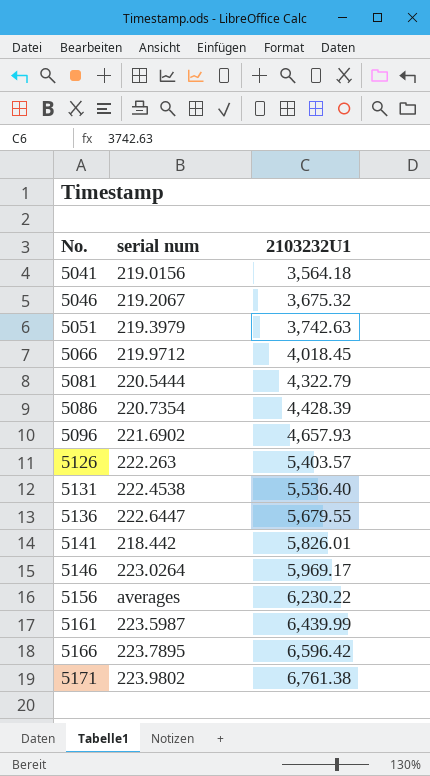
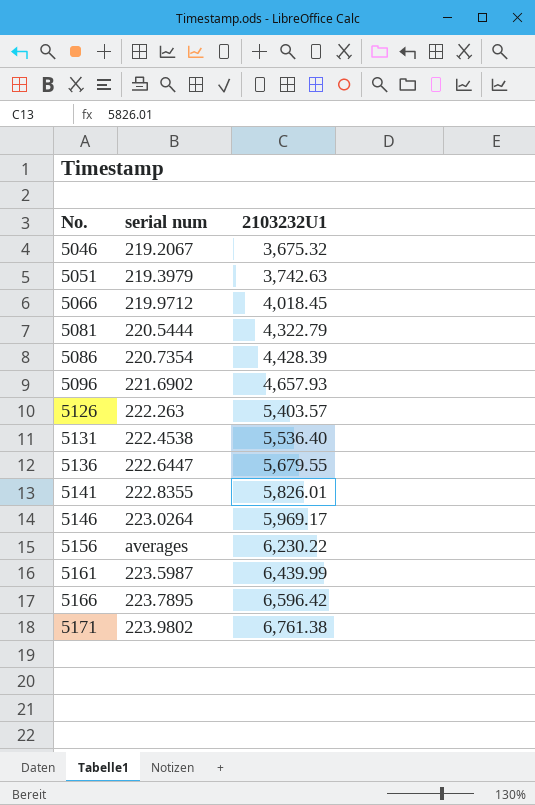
row 5041: 219.0156 | 3,564.18 -> none
5141 | serial num: 218.442 -> 222.8355

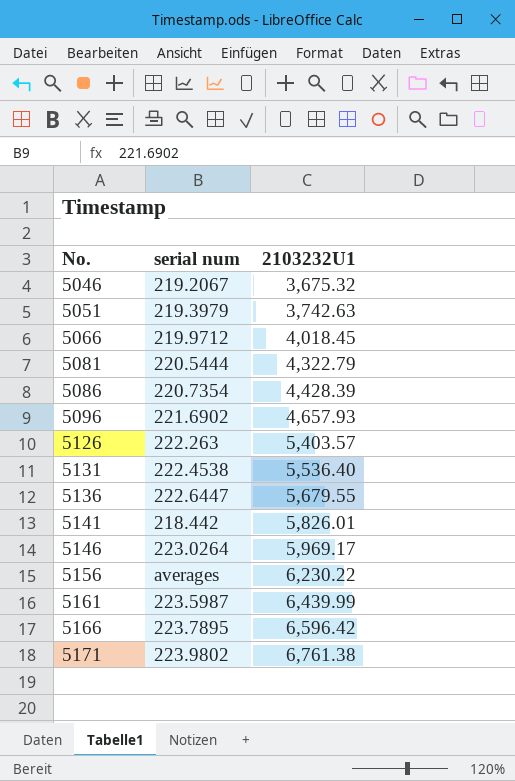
5141 | serial num: 222.8355 -> 218.442

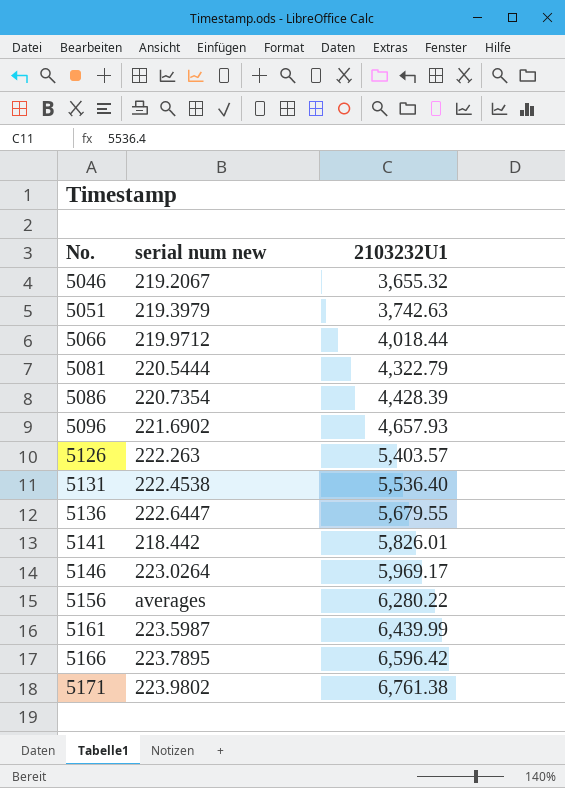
column name: serial num -> serial num new
5046 | 2103232U1: 3,675.32 -> 3,655.32
5066 | 2103232U1: 4,018.45 -> 4,018.44
5156 | 2103232U1: 6,230.22 -> 6,280.22

